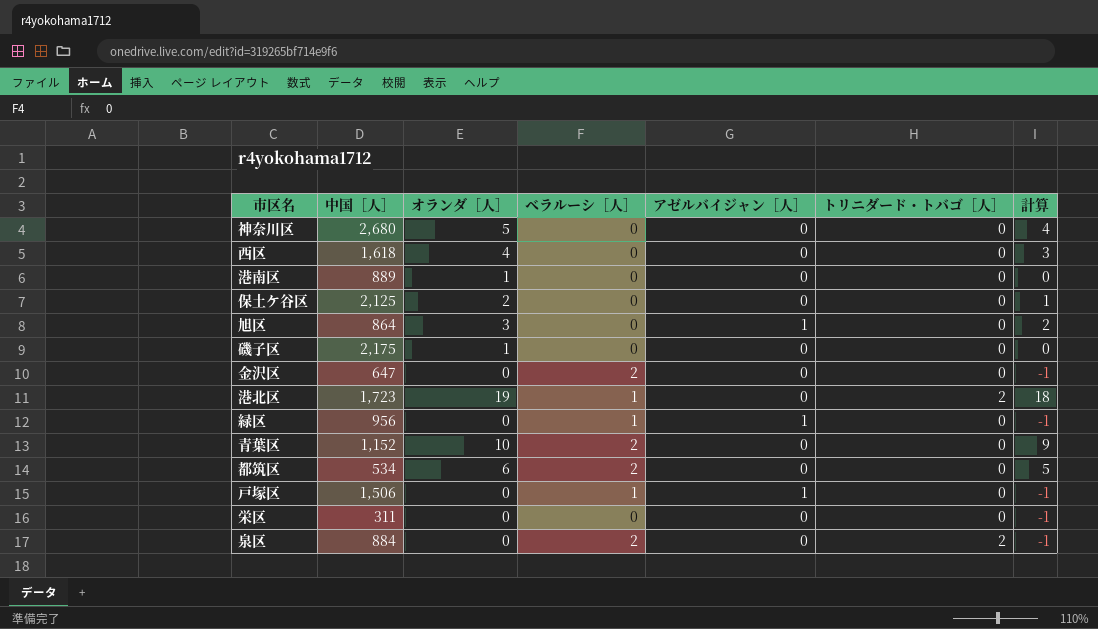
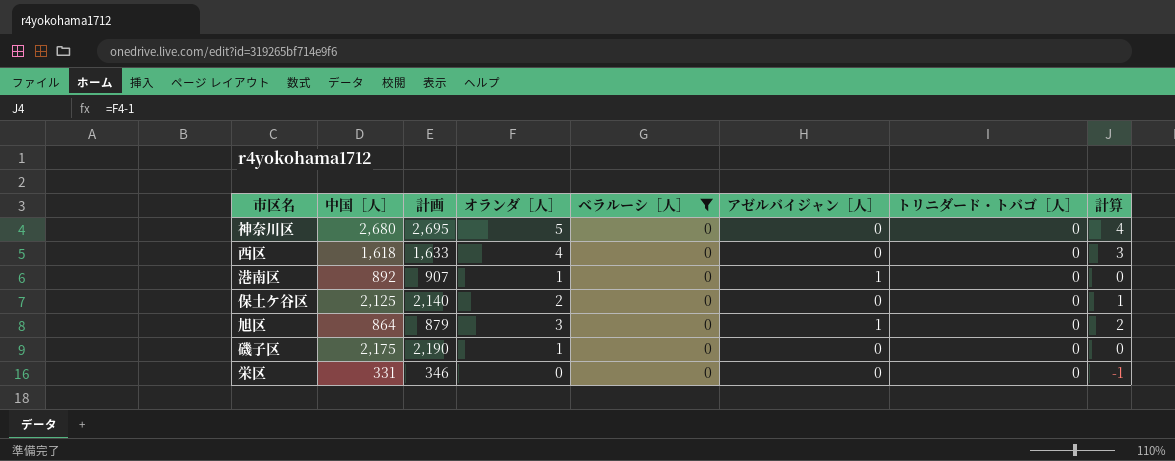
filter: none -> ベラルーシ［人］ = 0
column 計画 | formula: none -> [中国［人］] + 15
港南区 | 中国［人］: 889 -> 892
港南区 | アゼルバイジャン［人］: 0 -> 1
栄区 | 中国［人］: 311 -> 331

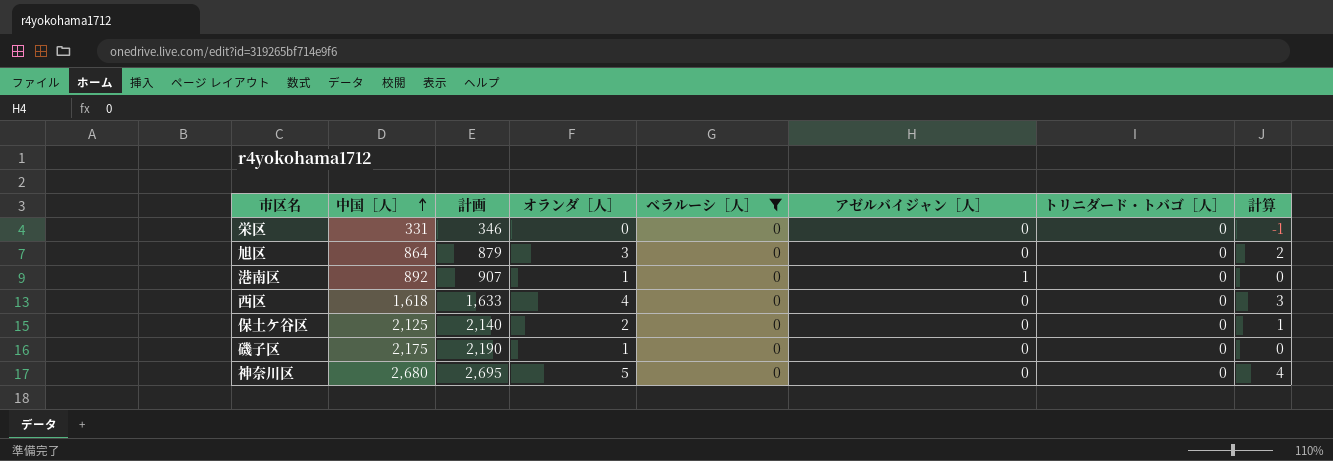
row order: none -> 中国［人］ ascending
旭区 | アゼルバイジャン［人］: 1 -> 0

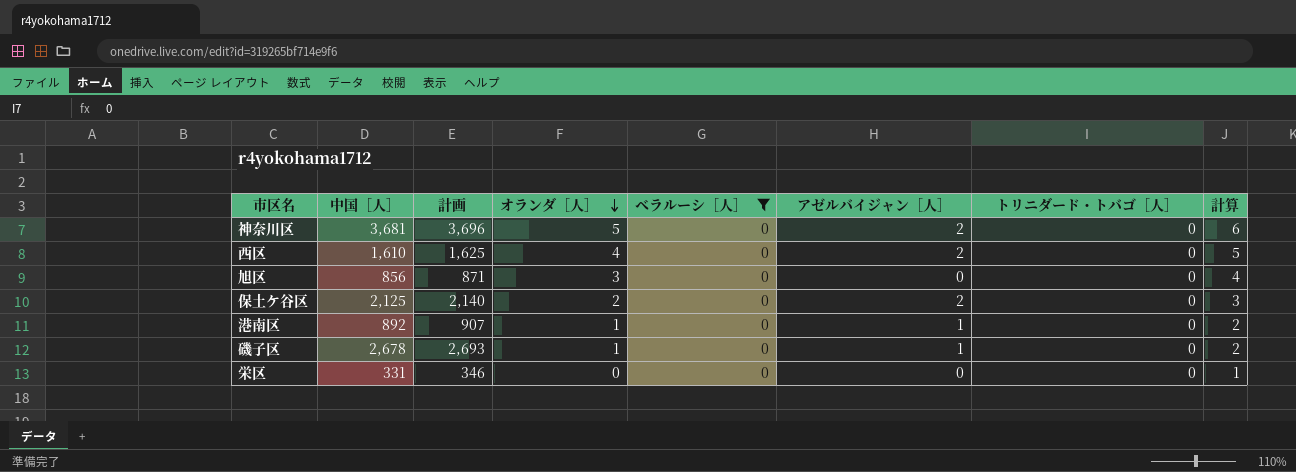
row order: 中国［人］ ascending -> オランダ［人］ descending
column 計算 | formula: [オランダ［人］] - 1 -> [オランダ［人］] + 1
神奈川区 | 中国［人］: 2,680 -> 3,681
神奈川区 | 計画: 2,695 -> 3,696
神奈川区 | アゼルバイジャン［人］: 0 -> 2
西区 | 中国［人］: 1,618 -> 1,610
西区 | 計画: 1,633 -> 1,625
西区 | アゼルバイジャン［人］: 0 -> 2
旭区 | 中国［人］: 864 -> 856
旭区 | 計画: 879 -> 871
保土ケ谷区 | アゼルバイジャン［人］: 0 -> 2
磯子区 | 中国［人］: 2,175 -> 2,678
磯子区 | 計画: 2,190 -> 2,693
磯子区 | アゼルバイジャン［人］: 0 -> 1

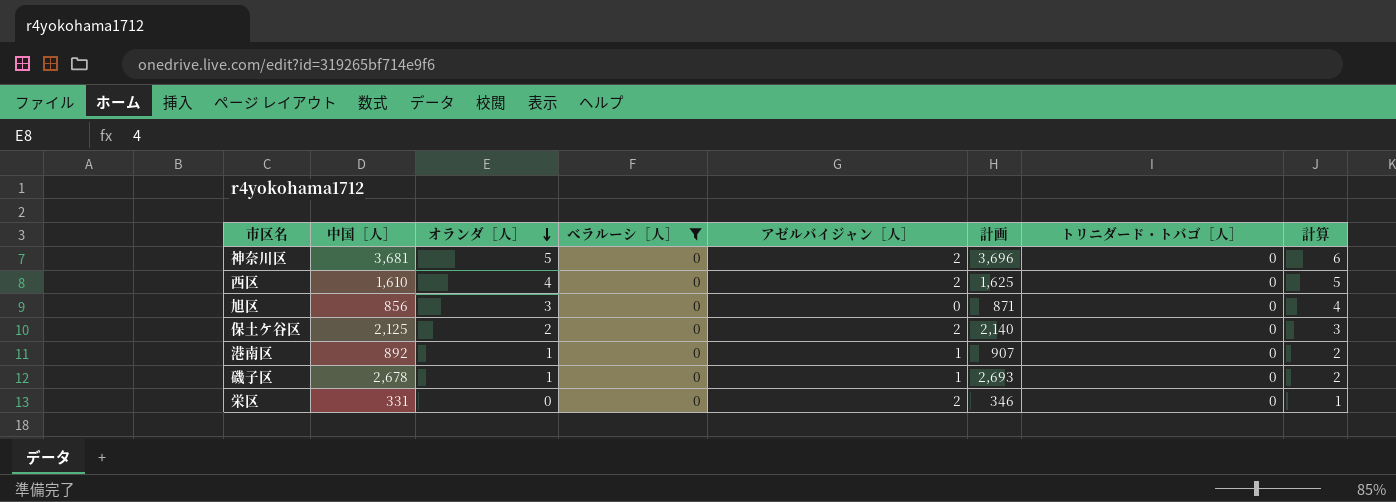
column 計画 | position: 3 -> 6
栄区 | アゼルバイジャン［人］: 0 -> 2

